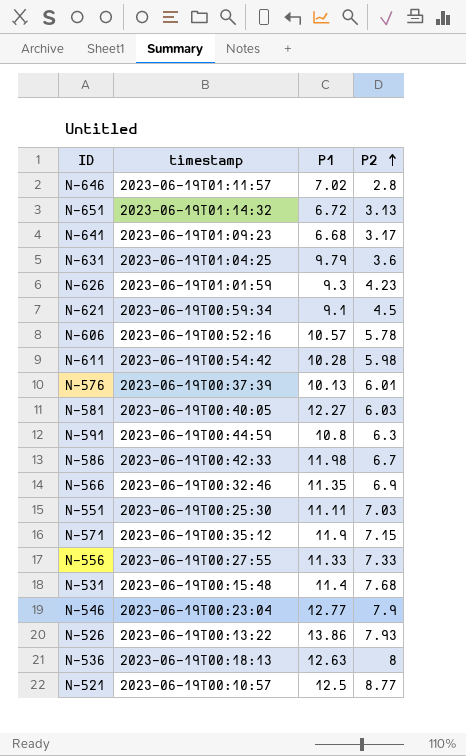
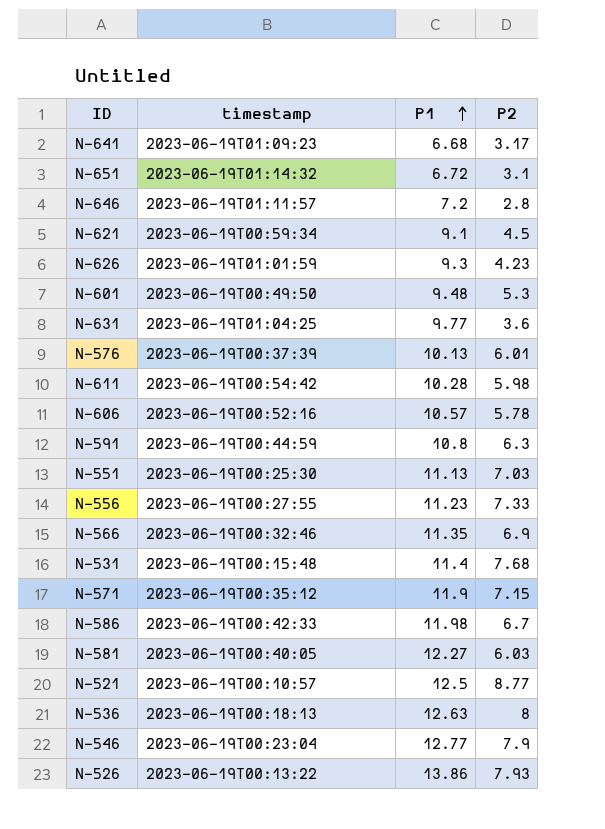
row order: P2 ascending -> P1 ascending
N-651 | P2: 3.13 -> 3.1
N-646 | P1: 7.02 -> 7.2
row N-601: none -> 2023-06-19T00:49:50 | 9.48 | 5.3
N-631 | P1: 9.79 -> 9.77
N-551 | P1: 11.11 -> 11.13
N-556 | P1: 11.33 -> 11.23

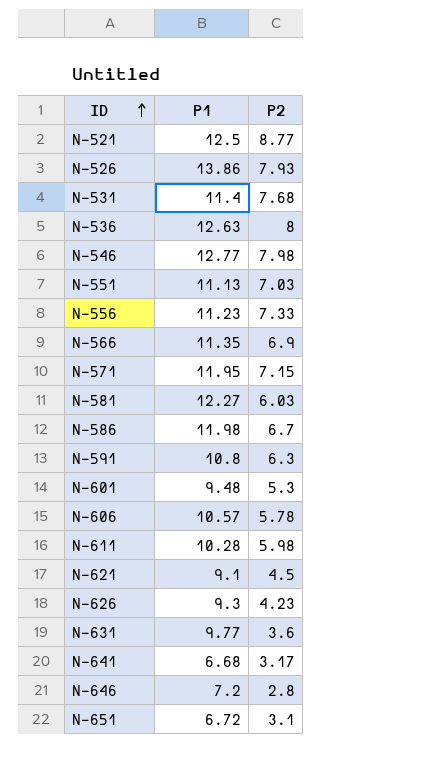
row order: P1 ascending -> ID ascending
column timestamp | position: 2 -> none
row N-576: 2023-06-19T00:37:39 | 10.13 | 6.01 -> none
N-546 | P2: 7.9 -> 7.98
N-571 | P1: 11.9 -> 11.95

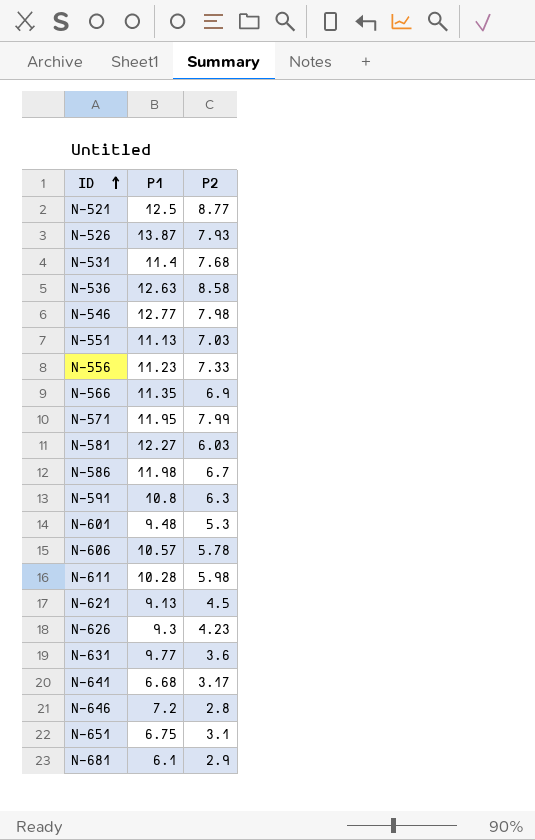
N-526 | P1: 13.86 -> 13.87
N-536 | P2: 8 -> 8.58
N-571 | P2: 7.15 -> 7.99
N-621 | P1: 9.1 -> 9.13
N-651 | P1: 6.72 -> 6.75
row N-681: none -> 6.1 | 2.9

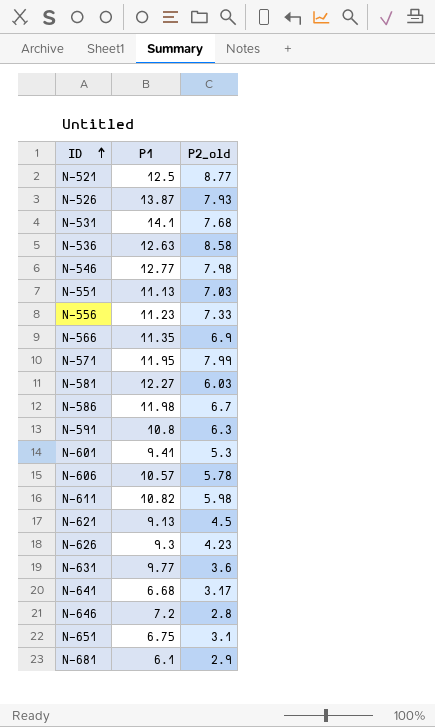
column name: P2 -> P2_old
N-531 | P1: 11.4 -> 14.1
N-601 | P1: 9.48 -> 9.41
N-611 | P1: 10.28 -> 10.82

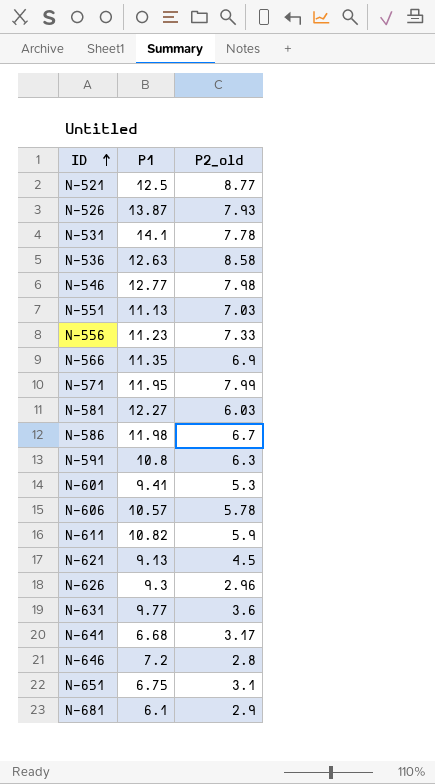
N-531 | P2_old: 7.68 -> 7.78
N-611 | P2_old: 5.98 -> 5.9
N-626 | P2_old: 4.23 -> 2.96

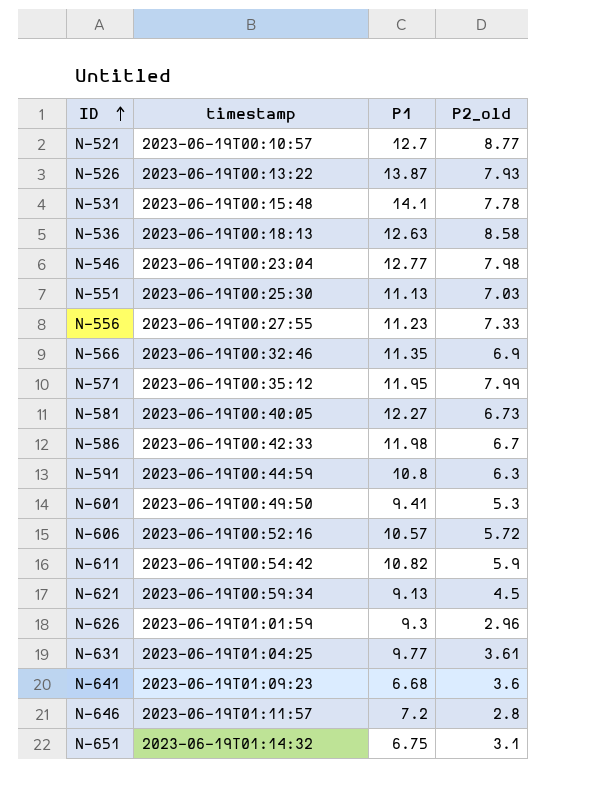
column timestamp | position: none -> 2
row N-681: 6.1 | 2.9 -> none
N-521 | P1: 12.5 -> 12.7
N-581 | P2_old: 6.03 -> 6.73
N-606 | P2_old: 5.78 -> 5.72
N-631 | P2_old: 3.6 -> 3.61
N-641 | P2_old: 3.17 -> 3.6

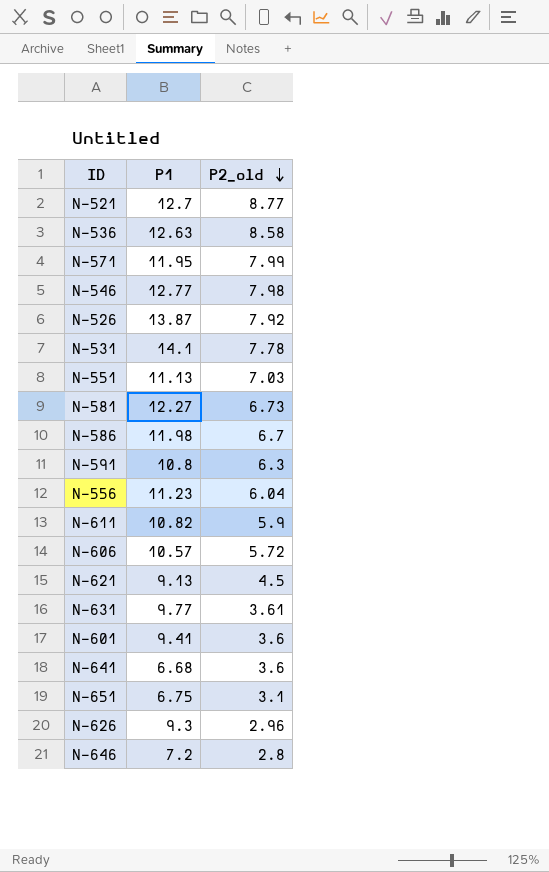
row order: ID ascending -> P2_old descending
column timestamp | position: 2 -> none
row N-566: 2023-06-19T00:32:46 | 11.35 | 6.9 -> none
N-526 | P2_old: 7.93 -> 7.92
N-556 | P2_old: 7.33 -> 6.04
N-601 | P2_old: 5.3 -> 3.6

